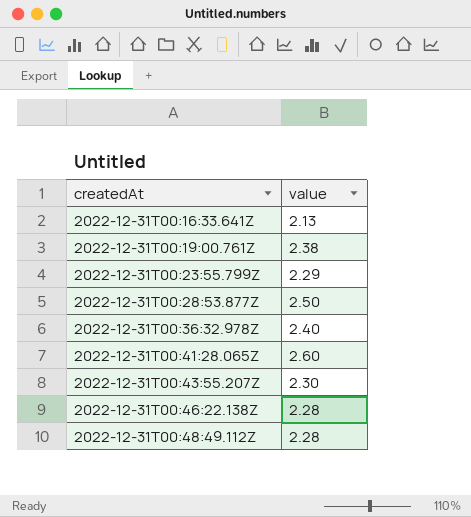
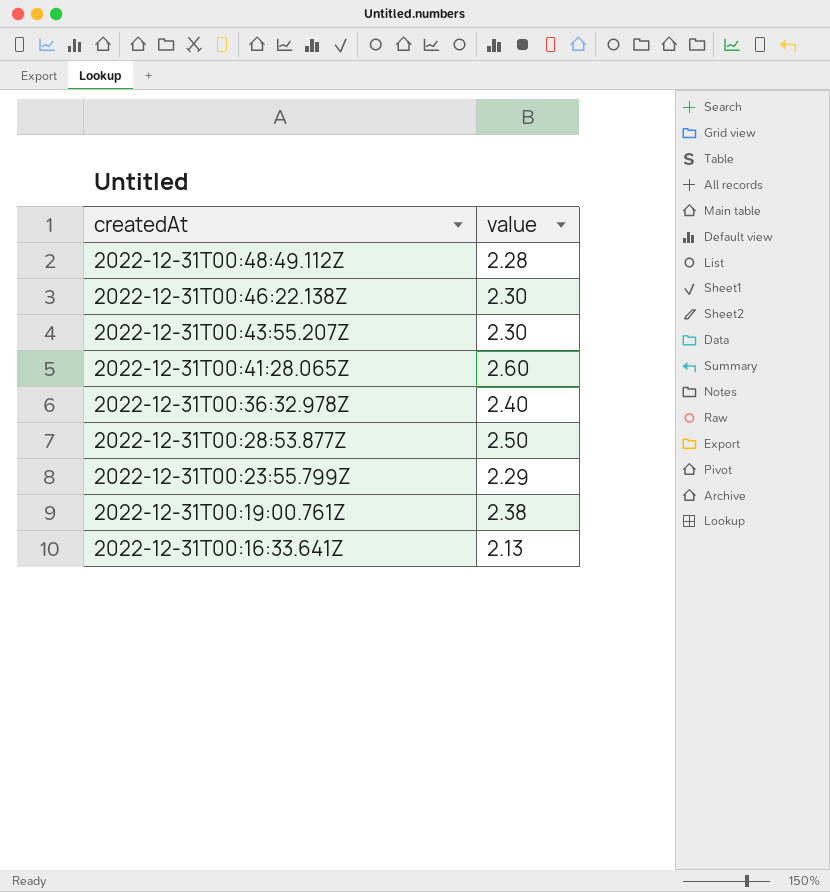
row order: createdAt ascending -> createdAt descending
2022-12-31T00:46:22.138Z | value: 2.28 -> 2.30

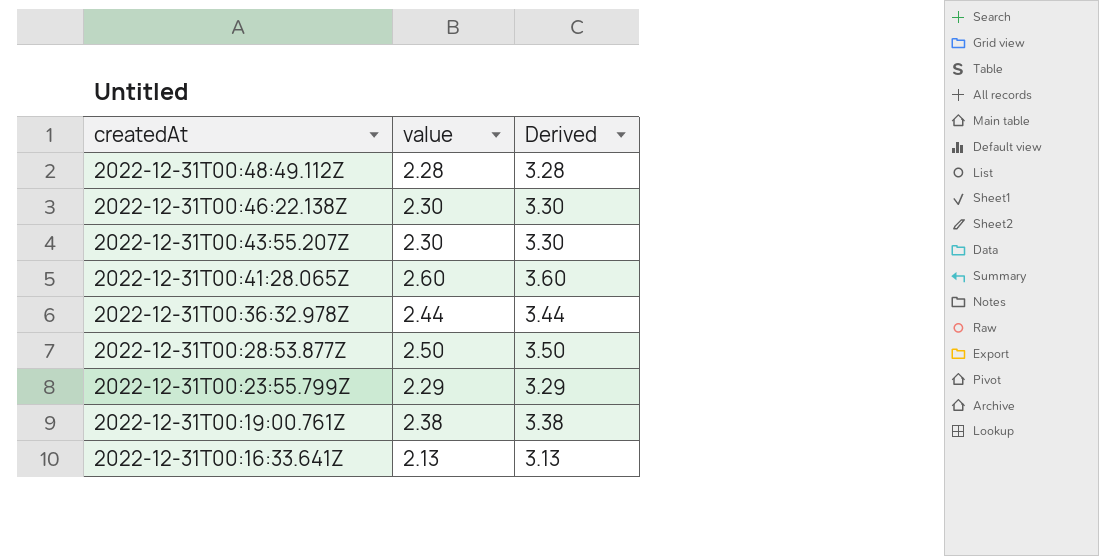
column Derived | formula: none -> [value] + 1
2022-12-31T00:36:32.978Z | value: 2.40 -> 2.44

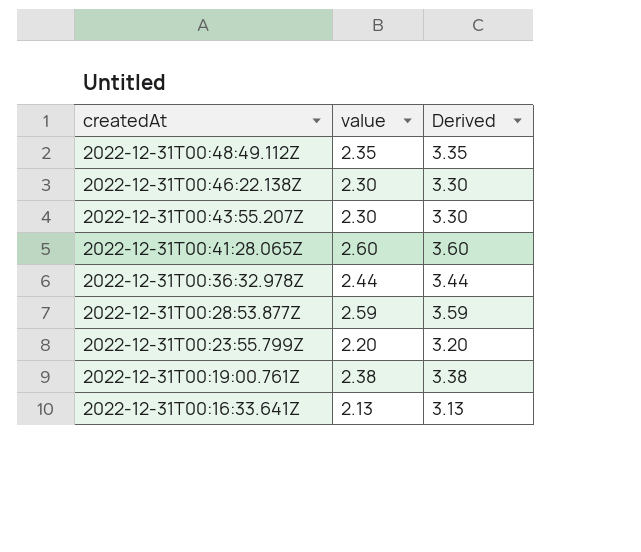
2022-12-31T00:48:49.112Z | value: 2.28 -> 2.35
2022-12-31T00:48:49.112Z | Derived: 3.28 -> 3.35
2022-12-31T00:28:53.877Z | value: 2.50 -> 2.59
2022-12-31T00:28:53.877Z | Derived: 3.50 -> 3.59
2022-12-31T00:23:55.799Z | value: 2.29 -> 2.20
2022-12-31T00:23:55.799Z | Derived: 3.29 -> 3.20

